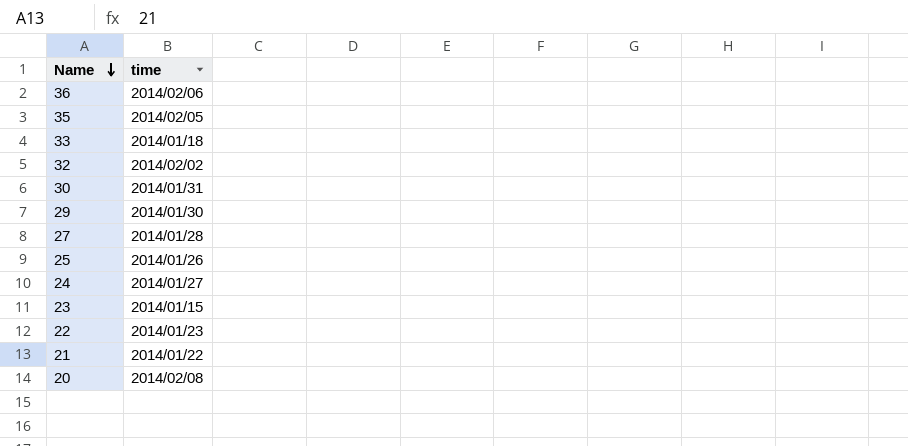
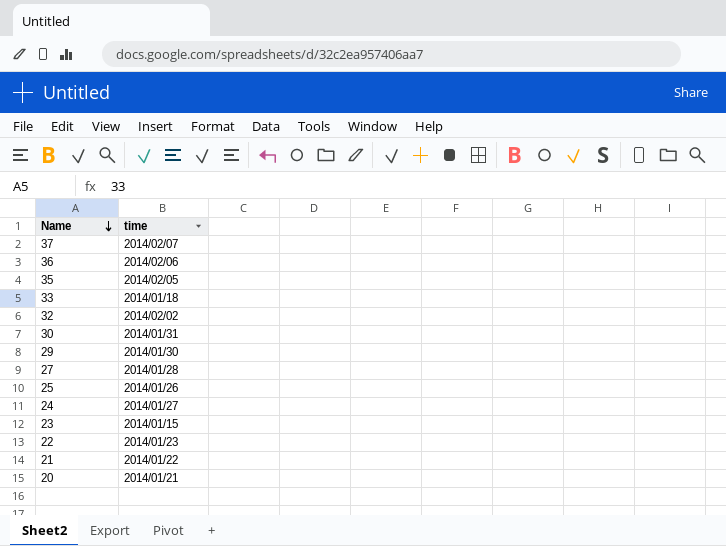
row 37: none -> 2014/02/07
20 | time: 2014/02/08 -> 2014/01/21

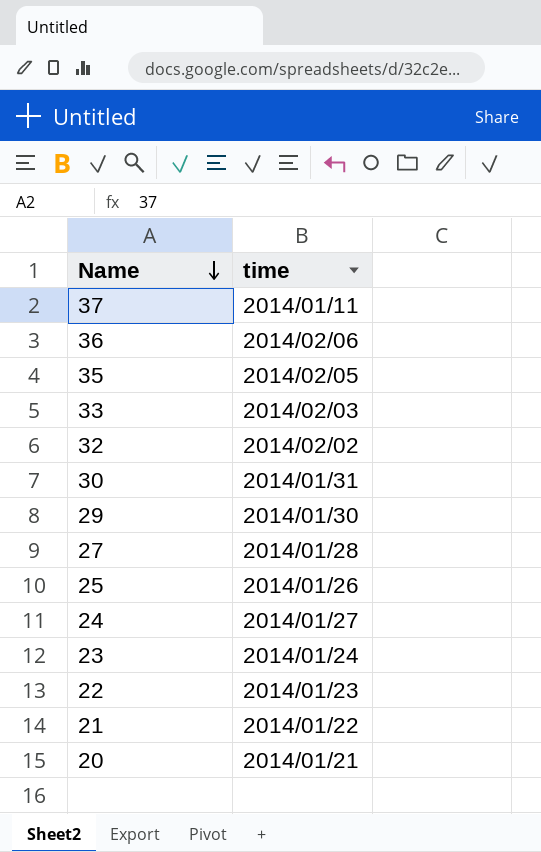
37 | time: 2014/02/07 -> 2014/01/11
33 | time: 2014/01/18 -> 2014/02/03
23 | time: 2014/01/15 -> 2014/01/24

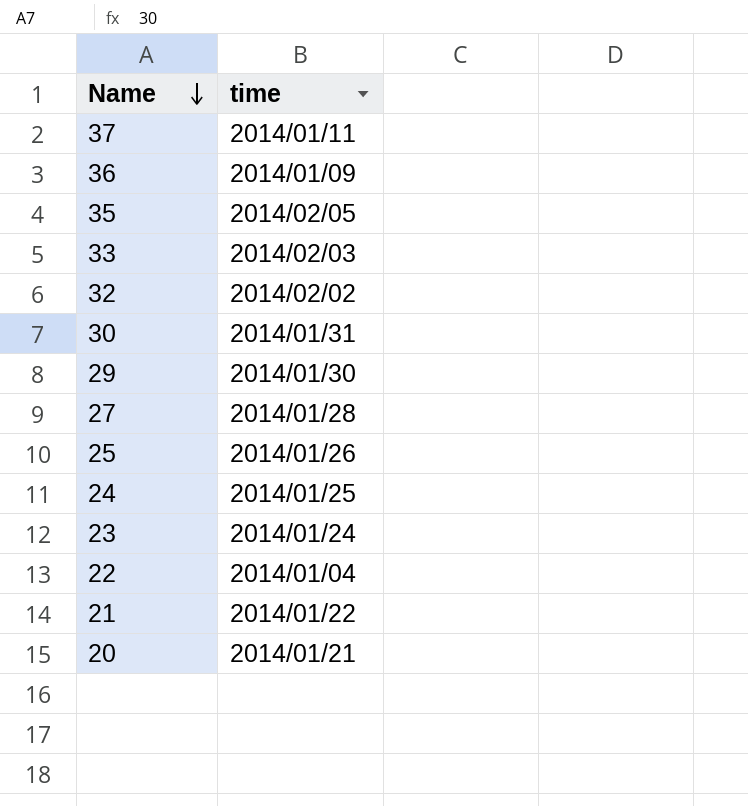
36 | time: 2014/02/06 -> 2014/01/09
24 | time: 2014/01/27 -> 2014/01/25
22 | time: 2014/01/23 -> 2014/01/04

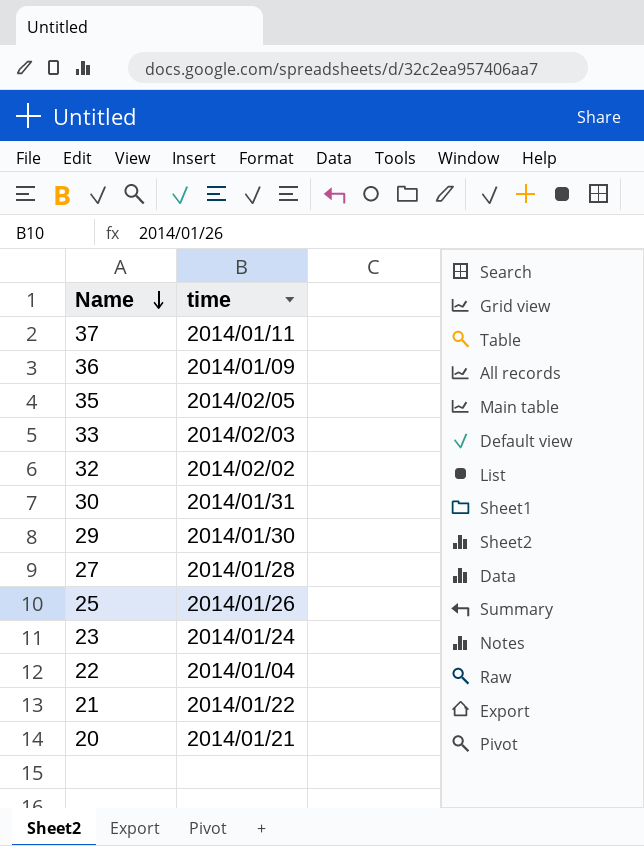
row 24: 2014/01/25 -> none

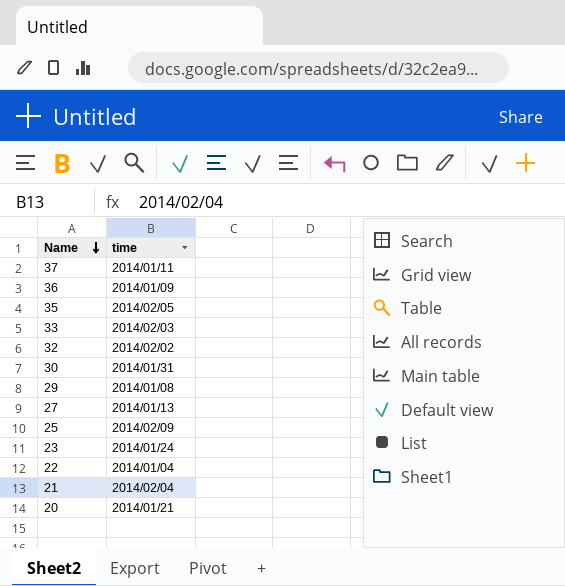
29 | time: 2014/01/30 -> 2014/01/08
27 | time: 2014/01/28 -> 2014/01/13
25 | time: 2014/01/26 -> 2014/02/09
21 | time: 2014/01/22 -> 2014/02/04

